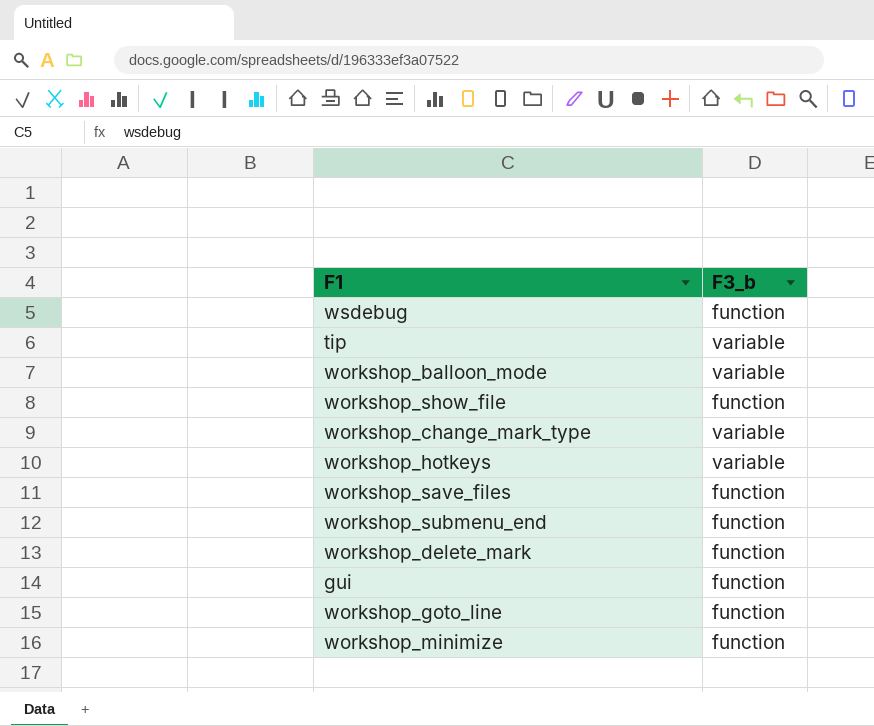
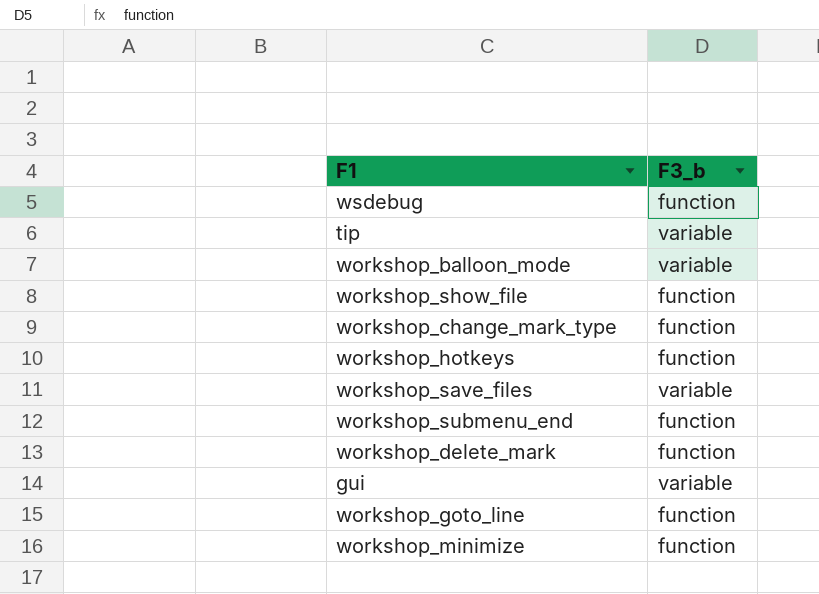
workshop_change_mark_type | F3_b: variable -> function
workshop_hotkeys | F3_b: variable -> function
workshop_save_files | F3_b: function -> variable
gui | F3_b: function -> variable

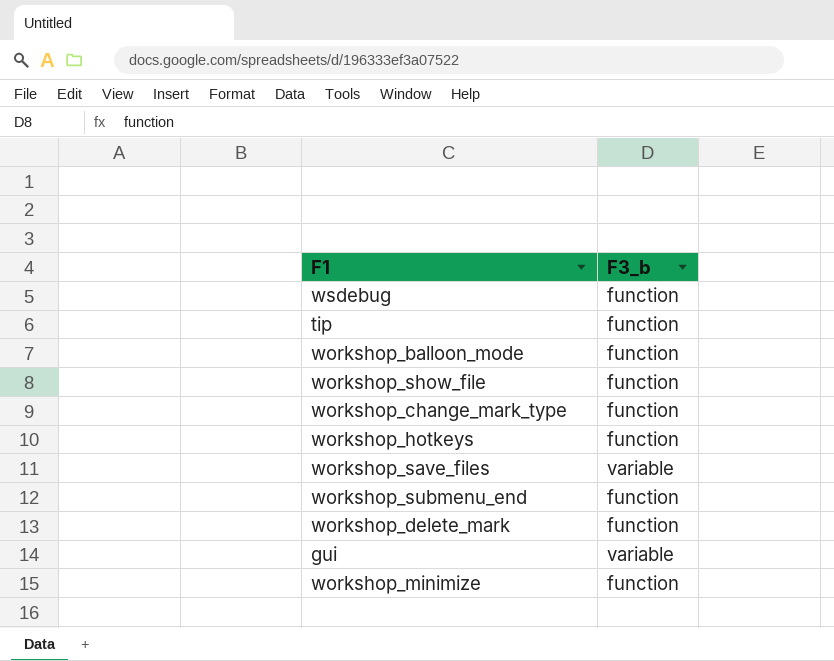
row workshop_goto_line: function -> none
tip | F3_b: variable -> function
workshop_balloon_mode | F3_b: variable -> function

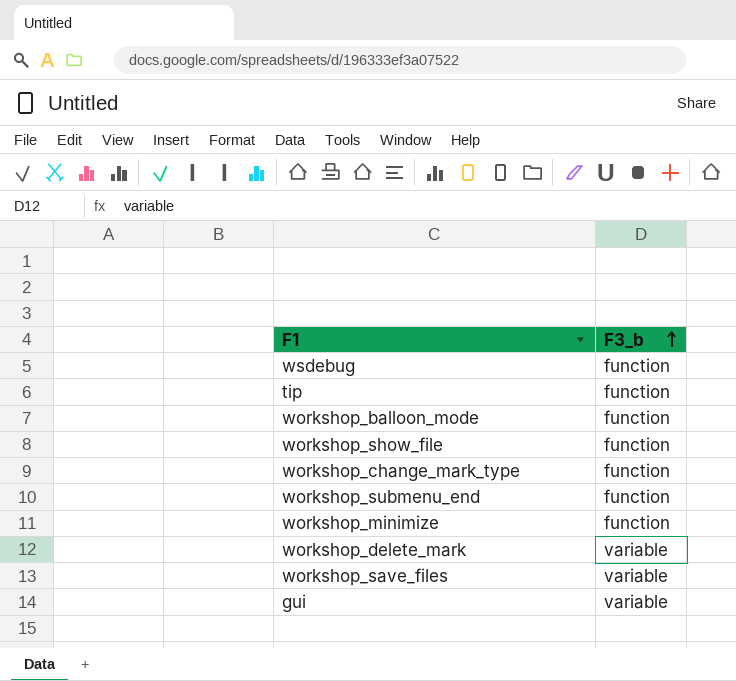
row order: none -> F3_b ascending
row workshop_hotkeys: function -> none
workshop_delete_mark | F3_b: function -> variable

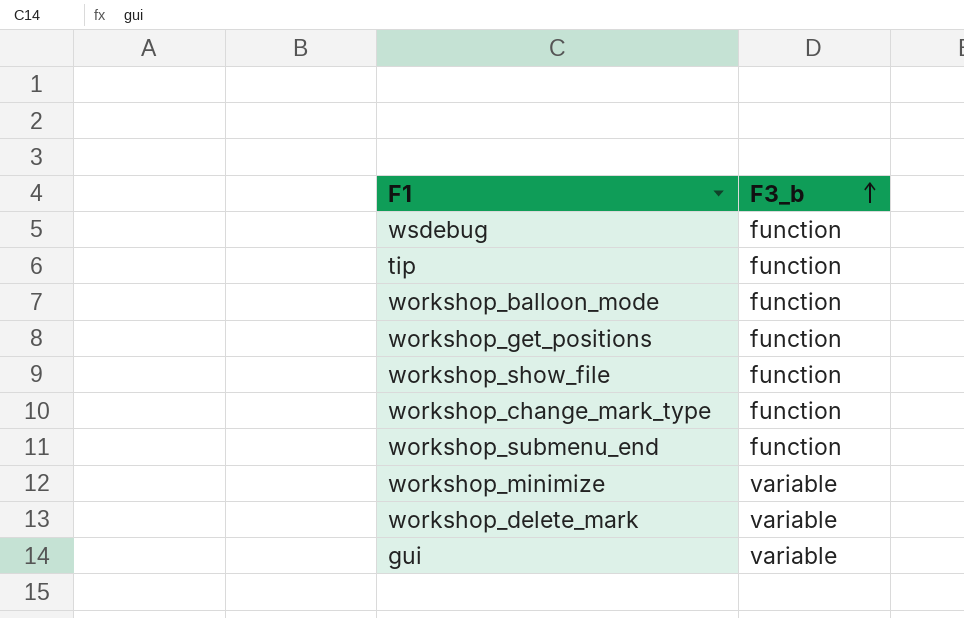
row workshop_save_files: variable -> none
row workshop_get_positions: none -> function
workshop_minimize | F3_b: function -> variable

